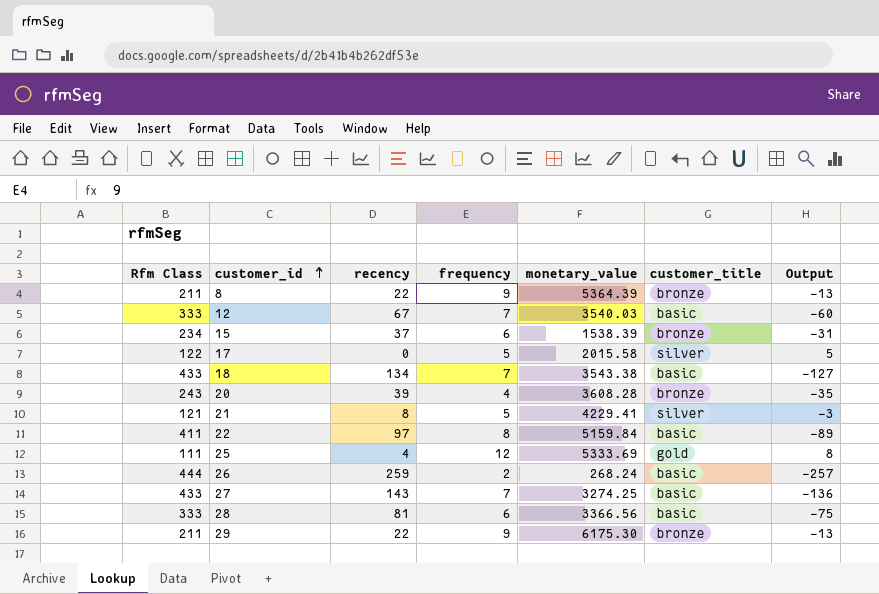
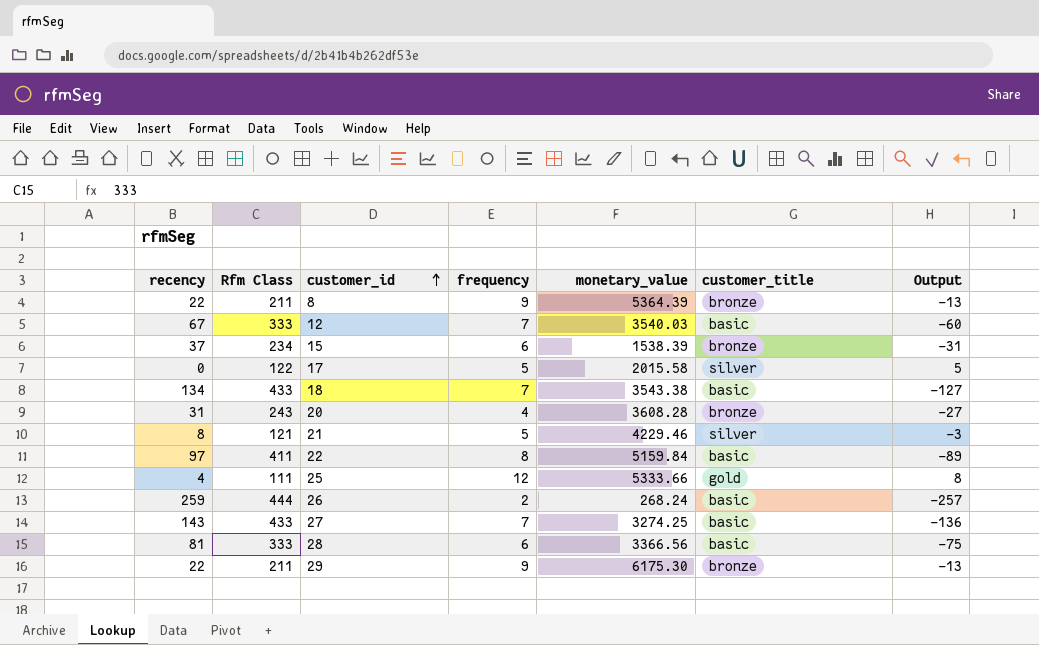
column recency | position: 3 -> 1
20 | recency: 39 -> 31
20 | Output: -35 -> -27
21 | monetary_value: 4229.41 -> 4229.46
25 | monetary_value: 5333.69 -> 5333.66

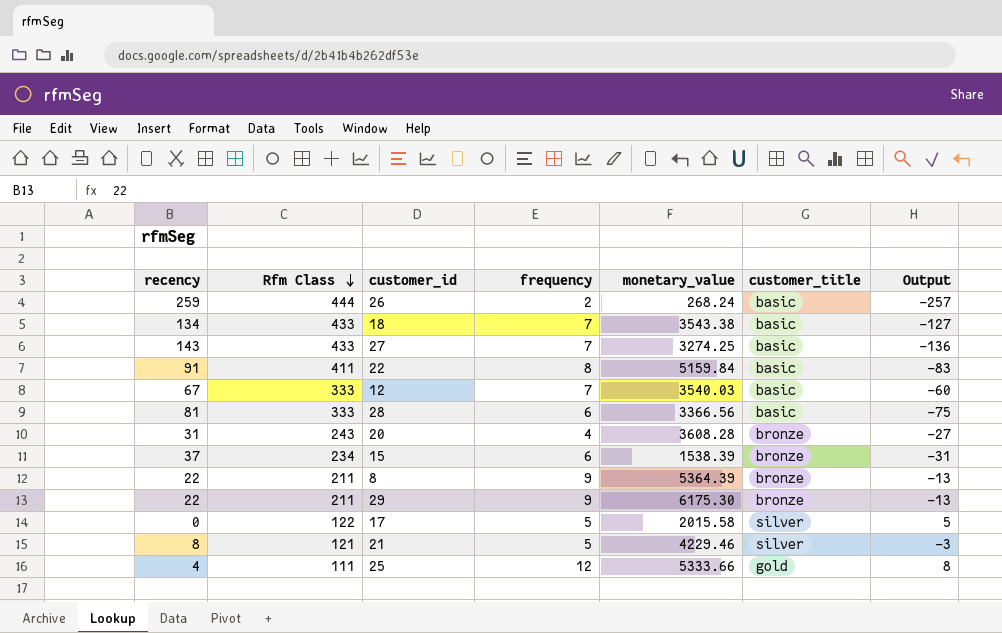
row order: customer_id ascending -> Rfm Class descending
22 | recency: 97 -> 91
22 | Output: -89 -> -83

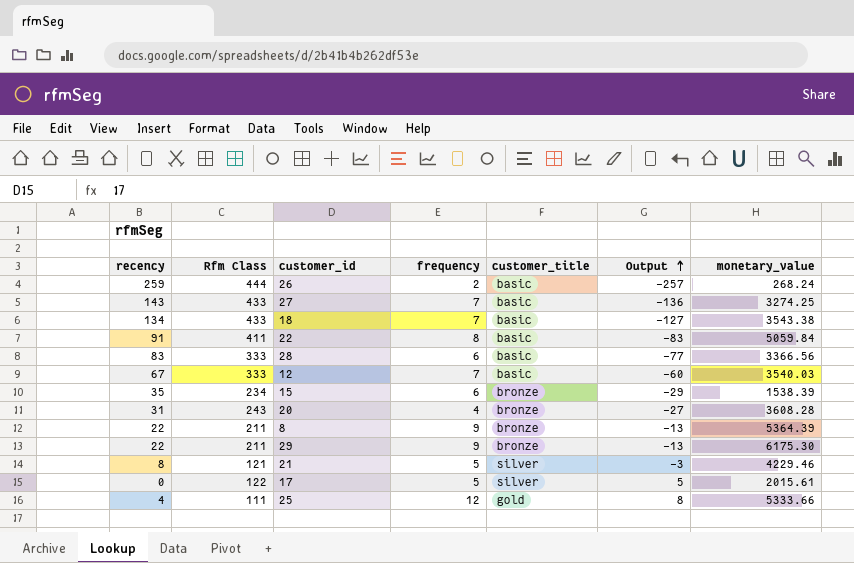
row order: Rfm Class descending -> Output ascending
column monetary_value | position: 5 -> 7
22 | monetary_value: 5159.84 -> 5059.84
28 | recency: 81 -> 83
28 | Output: -75 -> -77
15 | recency: 37 -> 35
15 | Output: -31 -> -29
17 | monetary_value: 2015.58 -> 2015.61

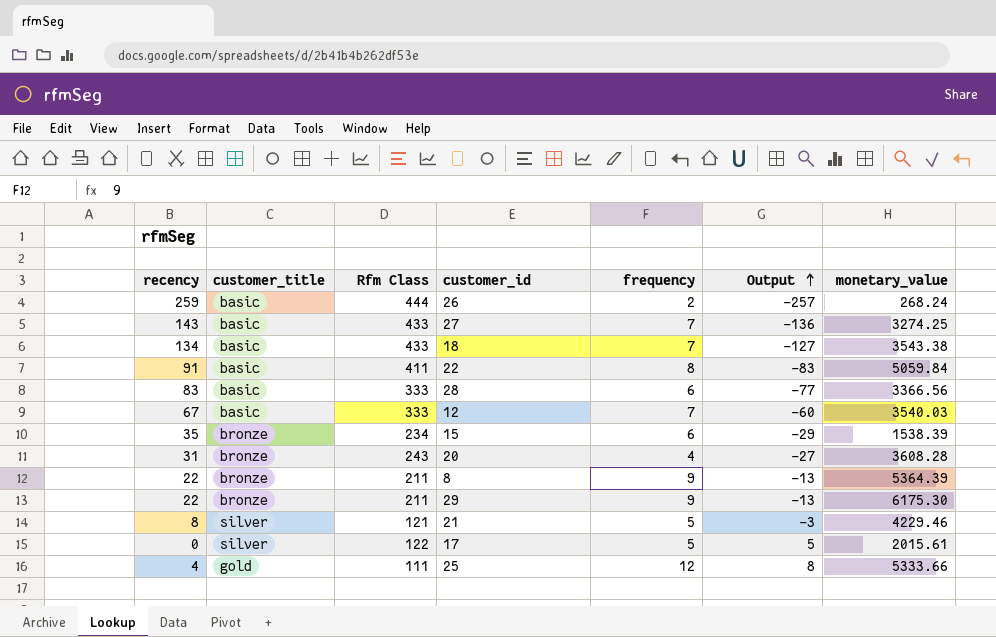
column customer_title | position: 5 -> 2

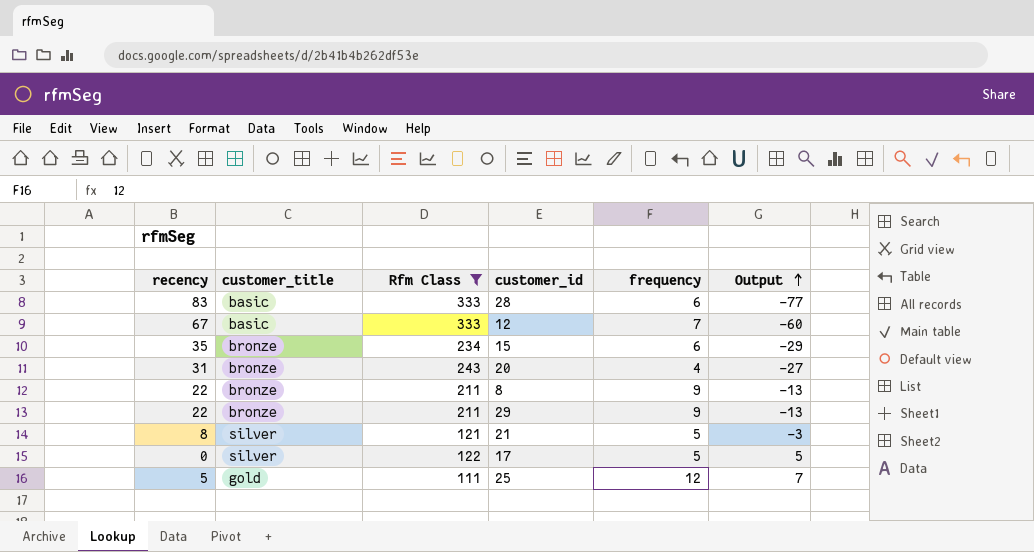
filter: none -> Rfm Class <= 333
column monetary_value | position: 7 -> none
25 | recency: 4 -> 5
25 | Output: 8 -> 7

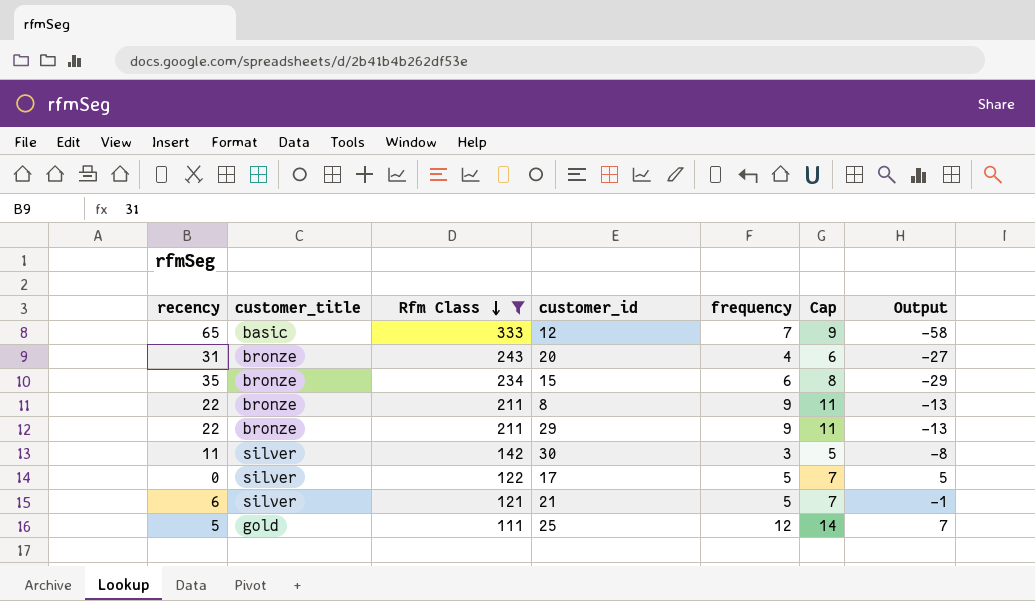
row order: Output ascending -> Rfm Class descending
column Cap | formula: none -> [frequency] + 2
row 28: 83 | basic | 333 | 6 | -77 -> none
12 | recency: 67 -> 65
12 | Output: -60 -> -58
row 30: none -> 11 | silver | 142 | 3 | 5 | -8
21 | recency: 8 -> 6
21 | Output: -3 -> -1

